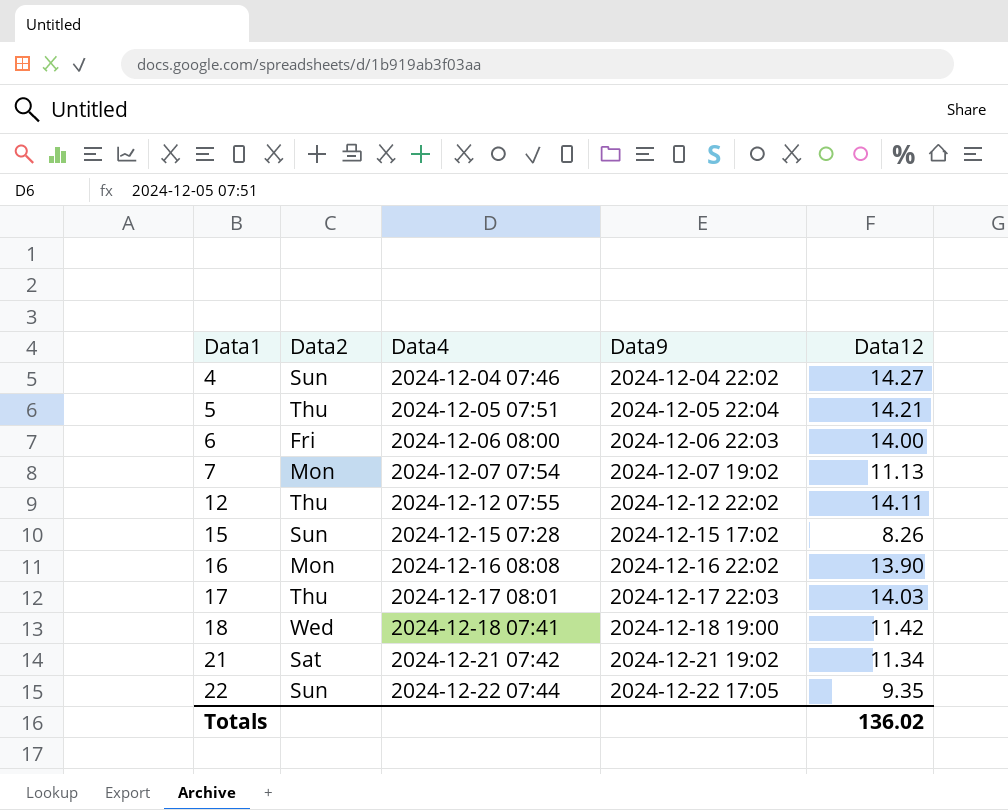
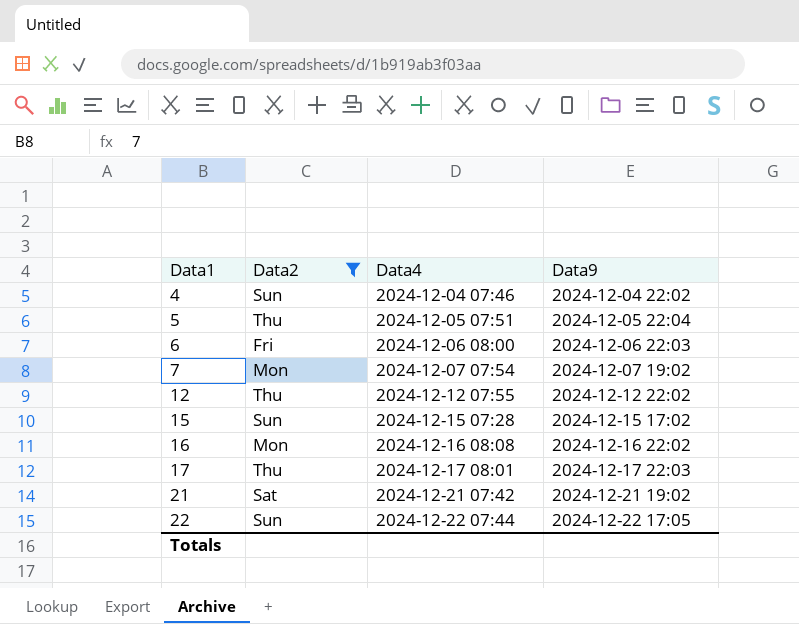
filter: none -> Data2 != Wed
column Data12 | position: 5 -> none

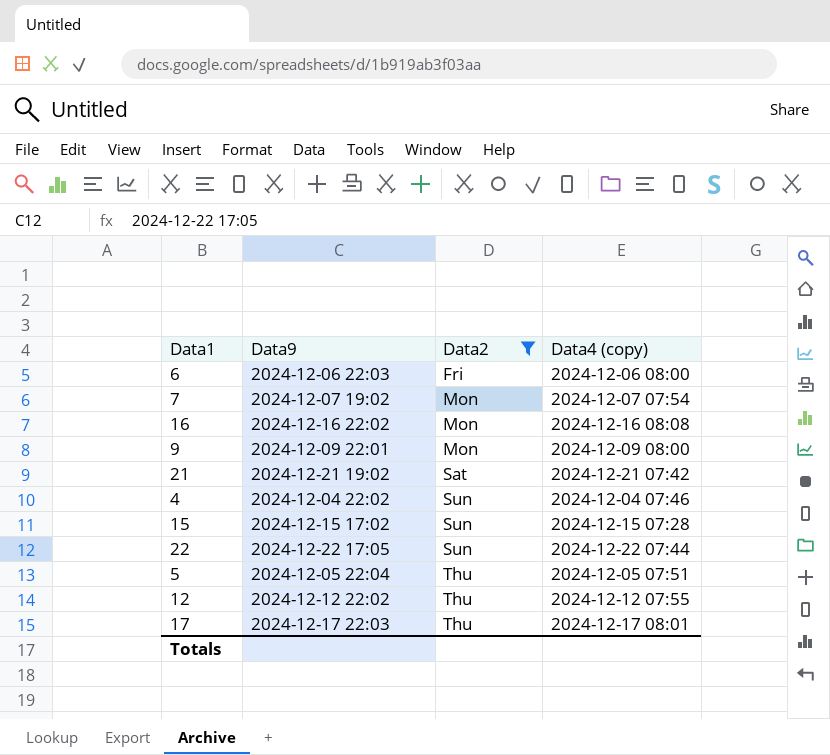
row order: Data1 ascending -> Data2 ascending
column Data9 | position: 4 -> 2
column name: Data4 -> Data4 (copy)
row 9: none -> 2024-12-09 22:01 | Mon | 2024-12-09 08:00

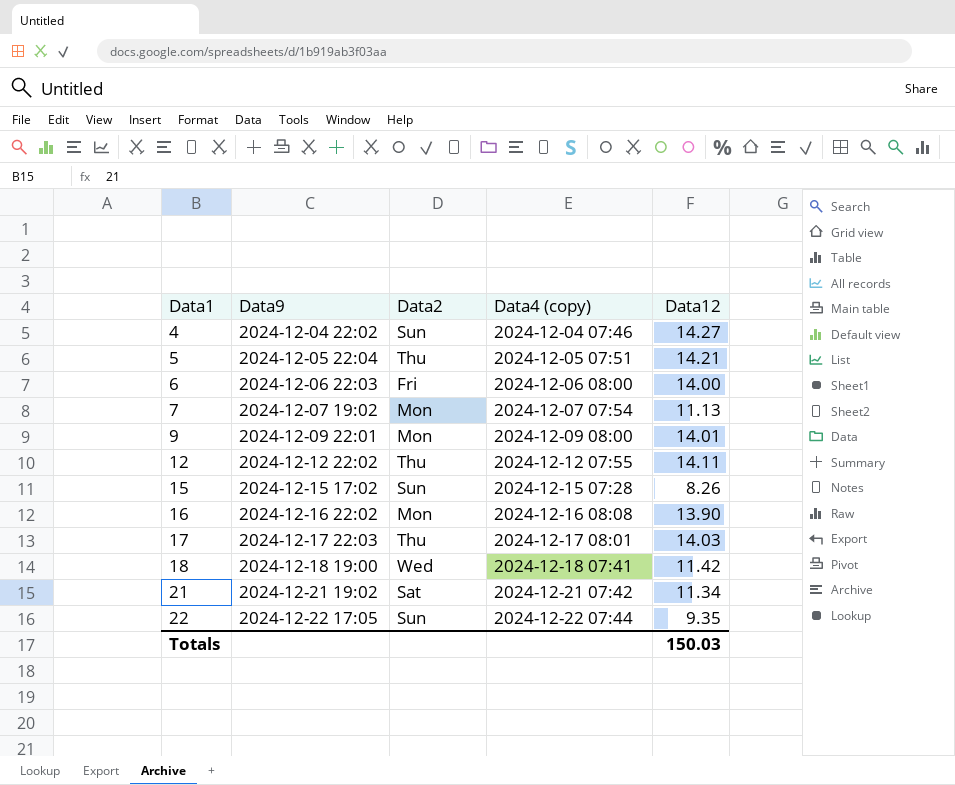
filter: Data2 != Wed -> none
row order: Data2 ascending -> Data1 ascending
column Data12 | position: none -> 5

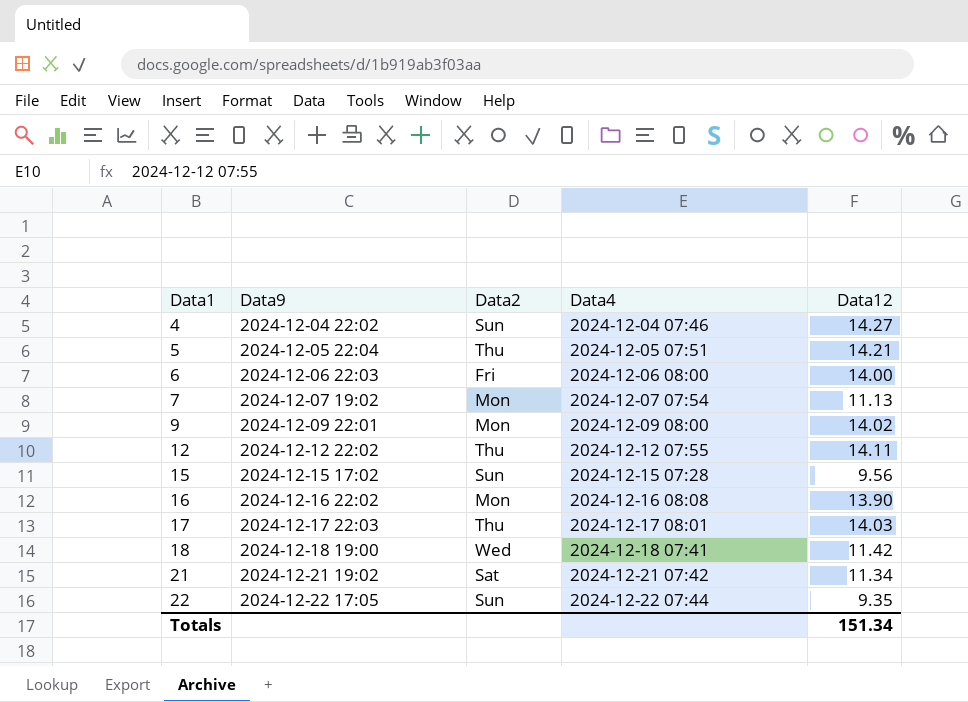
column name: Data4 (copy) -> Data4
9 | Data12: 14.01 -> 14.02
15 | Data12: 8.26 -> 9.56
Totals | Data12: 150.03 -> 151.34

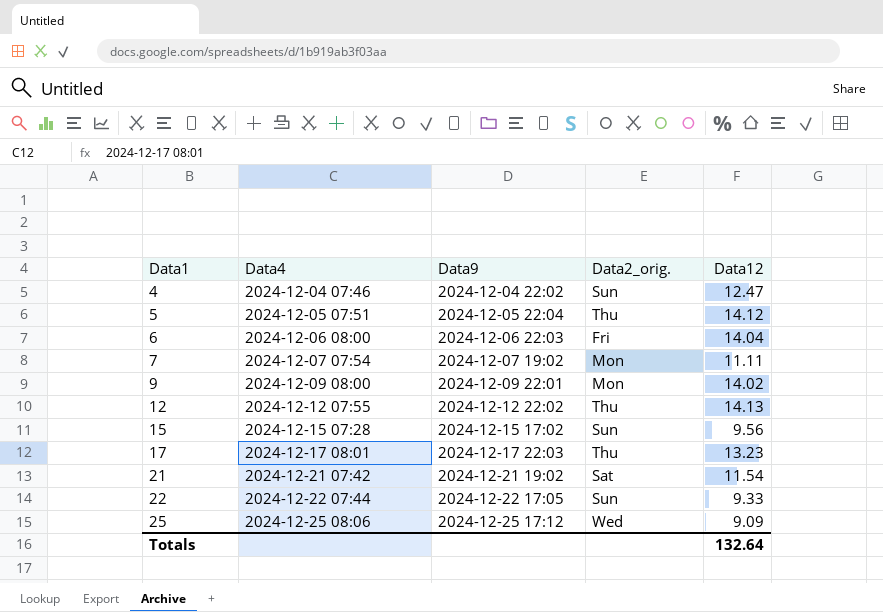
column Data4 | position: 4 -> 2
column name: Data2 -> Data2_orig.
row 16: 2024-12-16 22:02 | Mon | 2024-12-16 08:08 | 13.90 -> none
row 18: 2024-12-18 19:00 | Wed | 2024-12-18 07:41 | 11.42 -> none
4 | Data12: 14.27 -> 12.47
5 | Data12: 14.21 -> 14.12
6 | Data12: 14.00 -> 14.04
7 | Data12: 11.13 -> 11.11
12 | Data12: 14.11 -> 14.13
17 | Data12: 14.03 -> 13.23
21 | Data12: 11.34 -> 11.54
22 | Data12: 9.35 -> 9.33
row 25: none -> 2024-12-25 08:06 | 2024-12-25 17:12 | Wed | 9.09
Totals | Data12: 151.34 -> 132.64

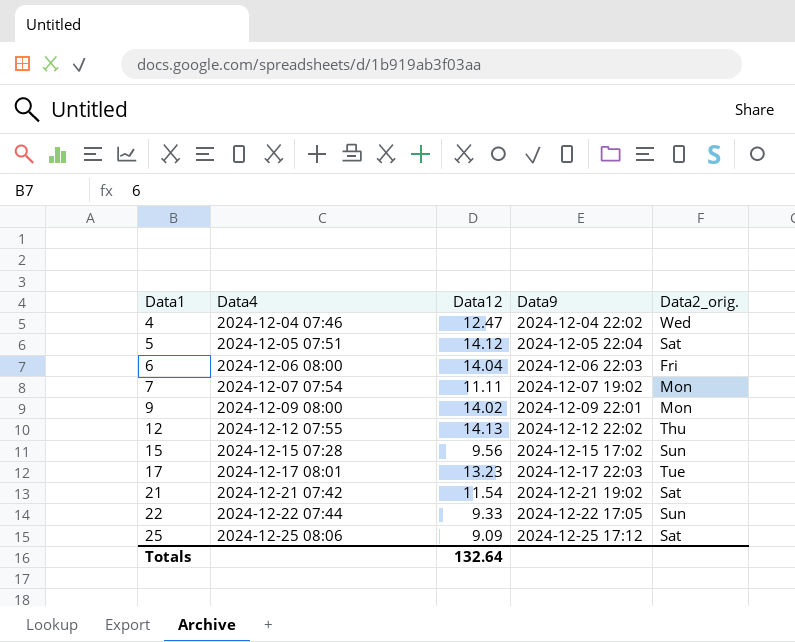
column Data12 | position: 5 -> 3
4 | Data2_orig.: Sun -> Wed
5 | Data2_orig.: Thu -> Sat
17 | Data2_orig.: Thu -> Tue
25 | Data2_orig.: Wed -> Sat

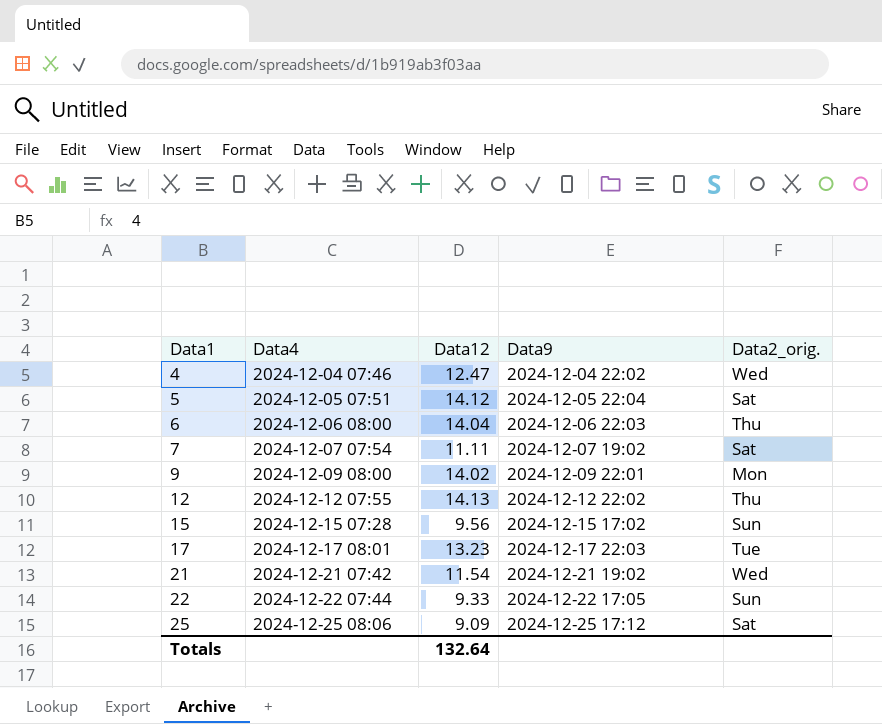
6 | Data2_orig.: Fri -> Thu
7 | Data2_orig.: Mon -> Sat
21 | Data2_orig.: Sat -> Wed

